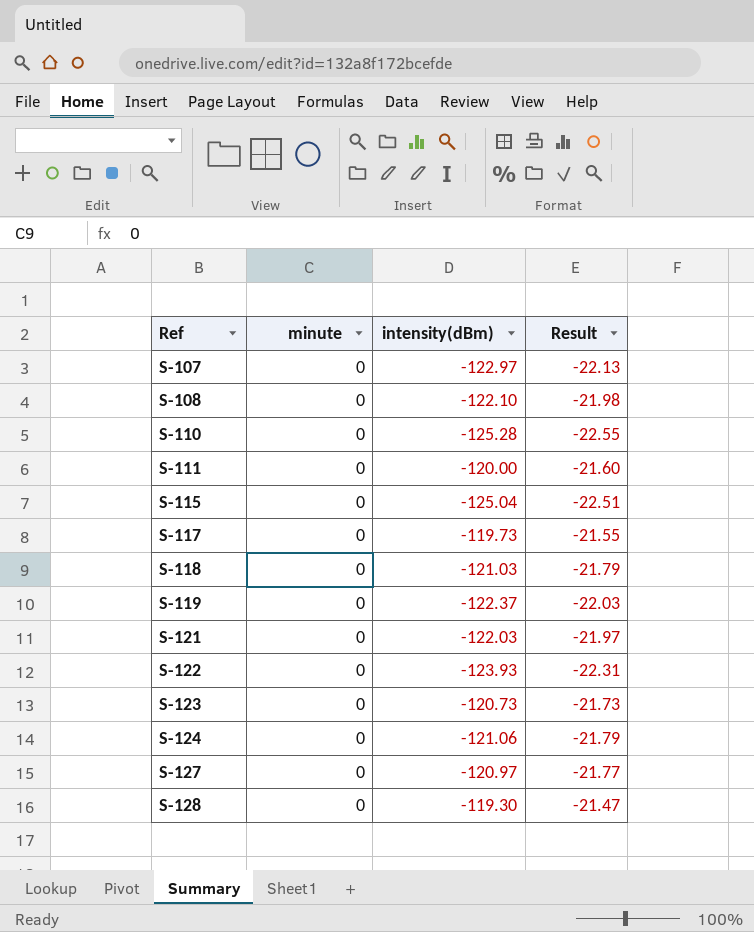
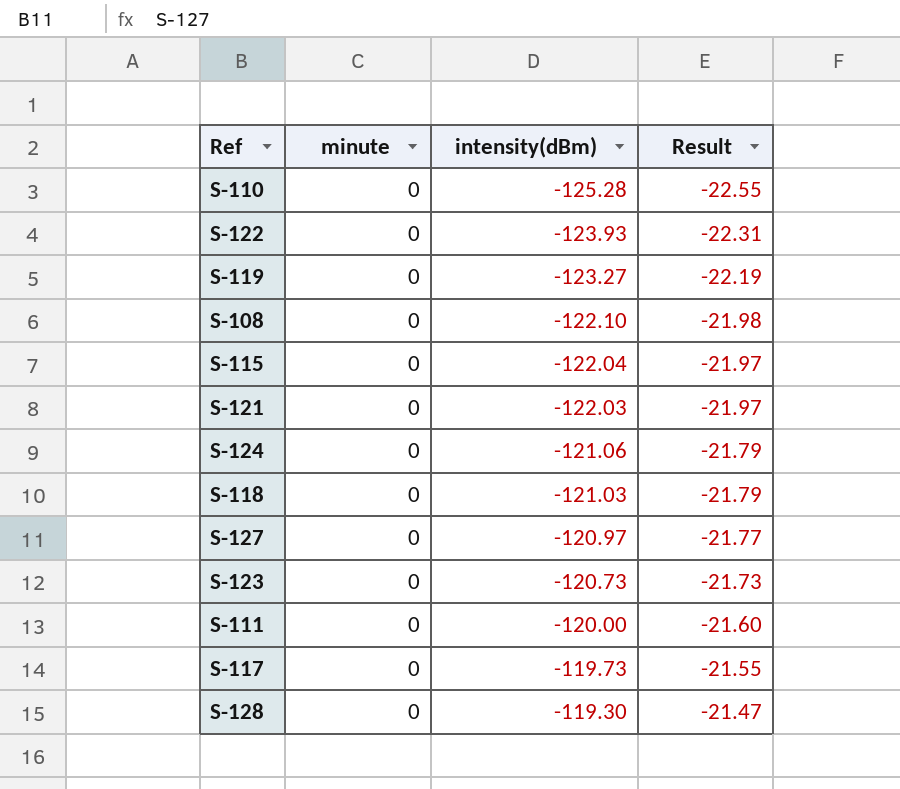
row order: Ref ascending -> intensity(dBm) ascending
row S-107: 0 | -122.97 | -22.13 -> none
S-119 | intensity(dBm): -122.37 -> -123.27
S-119 | Result: -22.03 -> -22.19
S-115 | intensity(dBm): -125.04 -> -122.04
S-115 | Result: -22.51 -> -21.97

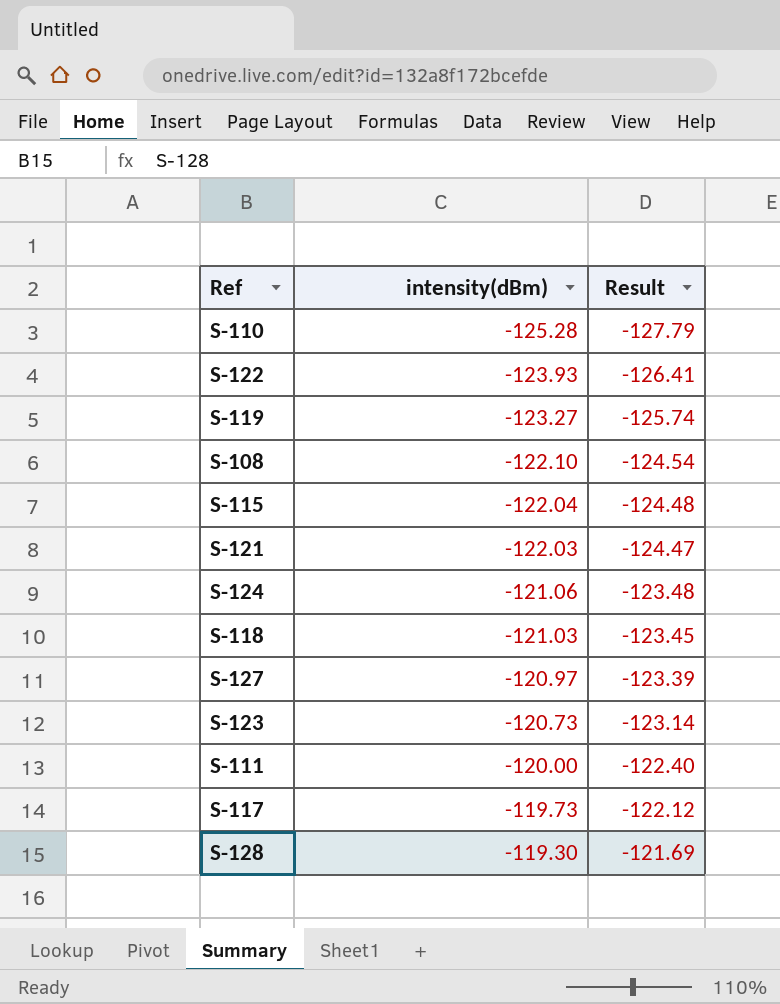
column minute | position: 2 -> none
column Result | formula: [intensity(dBm)] * 0.18 -> [intensity(dBm)] * 1.02

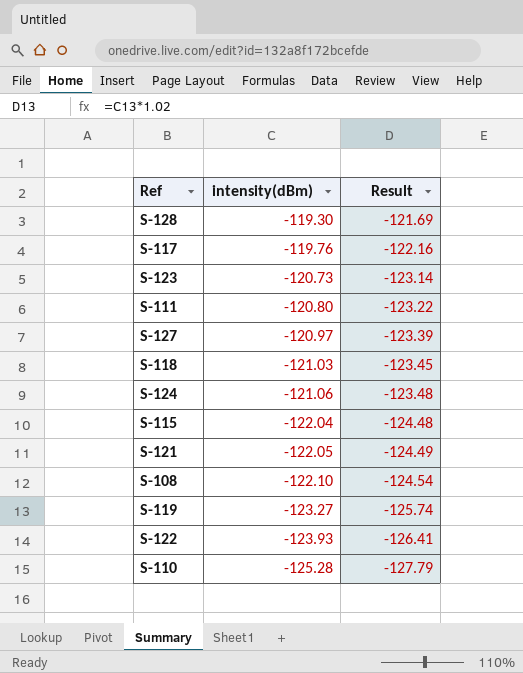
row order: intensity(dBm) ascending -> intensity(dBm) descending
S-117 | intensity(dBm): -119.73 -> -119.76
S-117 | Result: -122.12 -> -122.16
S-111 | intensity(dBm): -120.00 -> -120.80
S-111 | Result: -122.40 -> -123.22
S-121 | intensity(dBm): -122.03 -> -122.05
S-121 | Result: -124.47 -> -124.49

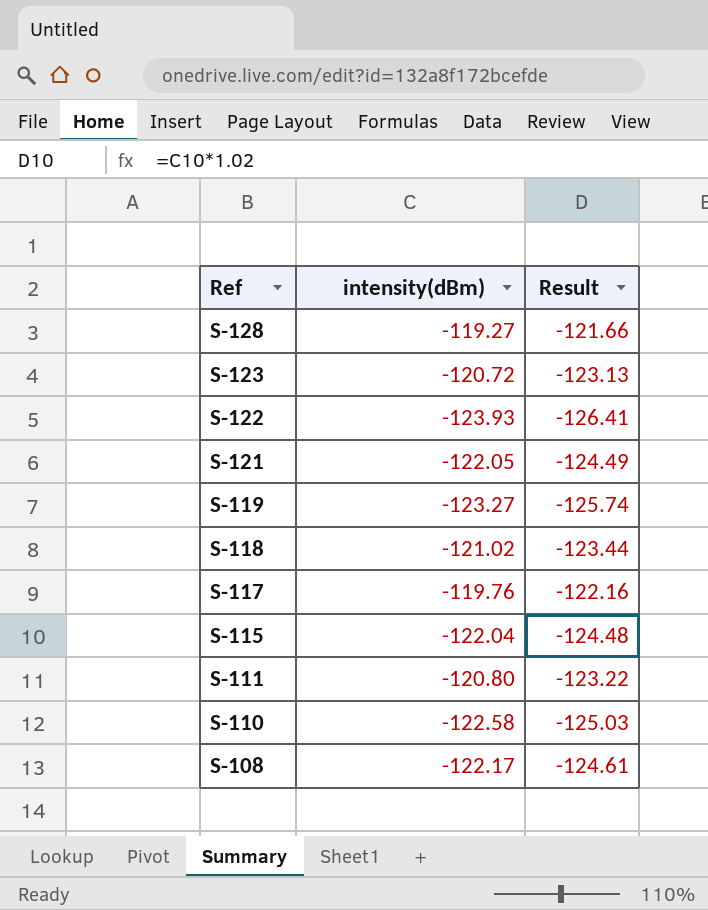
row order: intensity(dBm) descending -> Ref descending
row S-127: -120.97 | -123.39 -> none
row S-124: -121.06 | -123.48 -> none
S-128 | intensity(dBm): -119.30 -> -119.27
S-128 | Result: -121.69 -> -121.66
S-123 | intensity(dBm): -120.73 -> -120.72
S-123 | Result: -123.14 -> -123.13
S-118 | intensity(dBm): -121.03 -> -121.02
S-118 | Result: -123.45 -> -123.44
S-110 | intensity(dBm): -125.28 -> -122.58
S-110 | Result: -127.79 -> -125.03
S-108 | intensity(dBm): -122.10 -> -122.17
S-108 | Result: -124.54 -> -124.61

